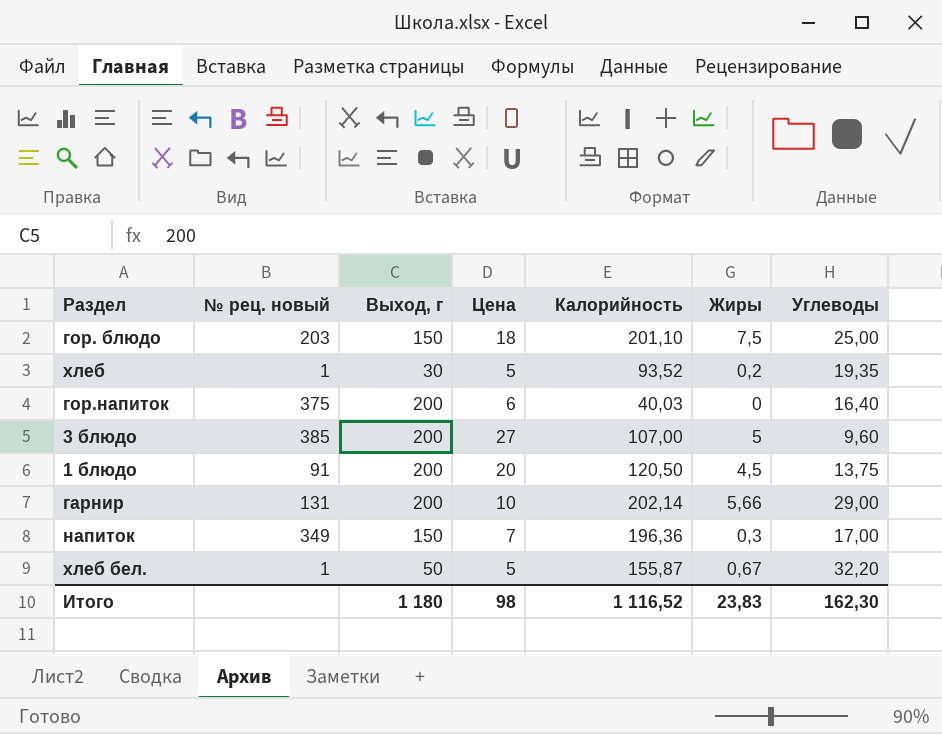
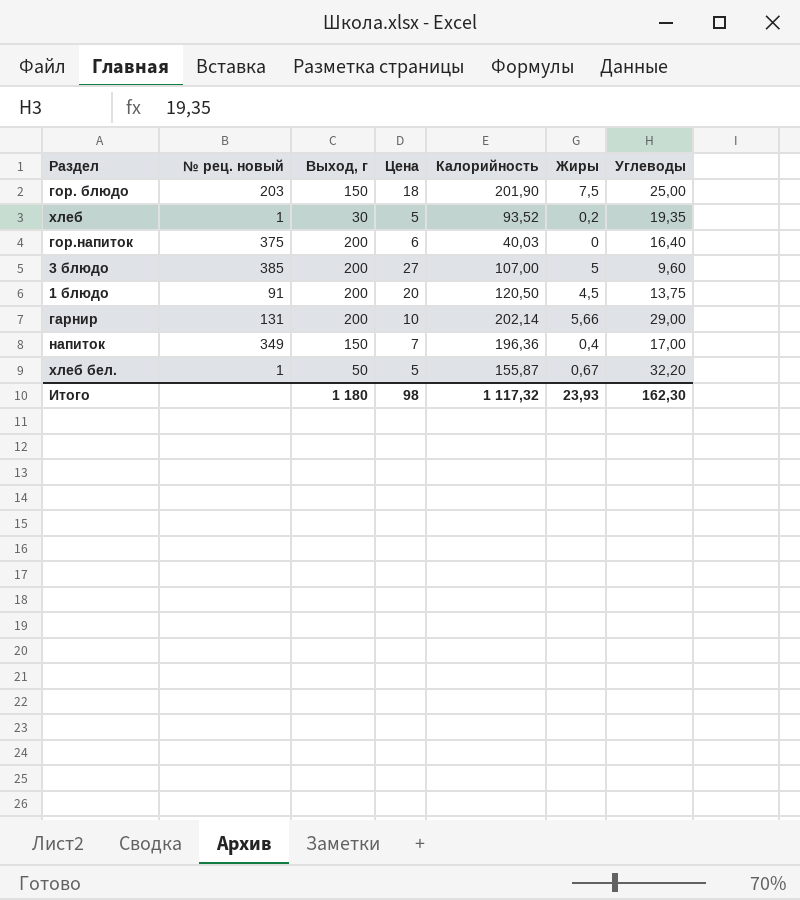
гор. блюдо | Калорийность: 201,10 -> 201,90
напиток | Жиры: 0,3 -> 0,4
Итого | Калорийность: 1 116,52 -> 1 117,32
Итого | Жиры: 23,83 -> 23,93

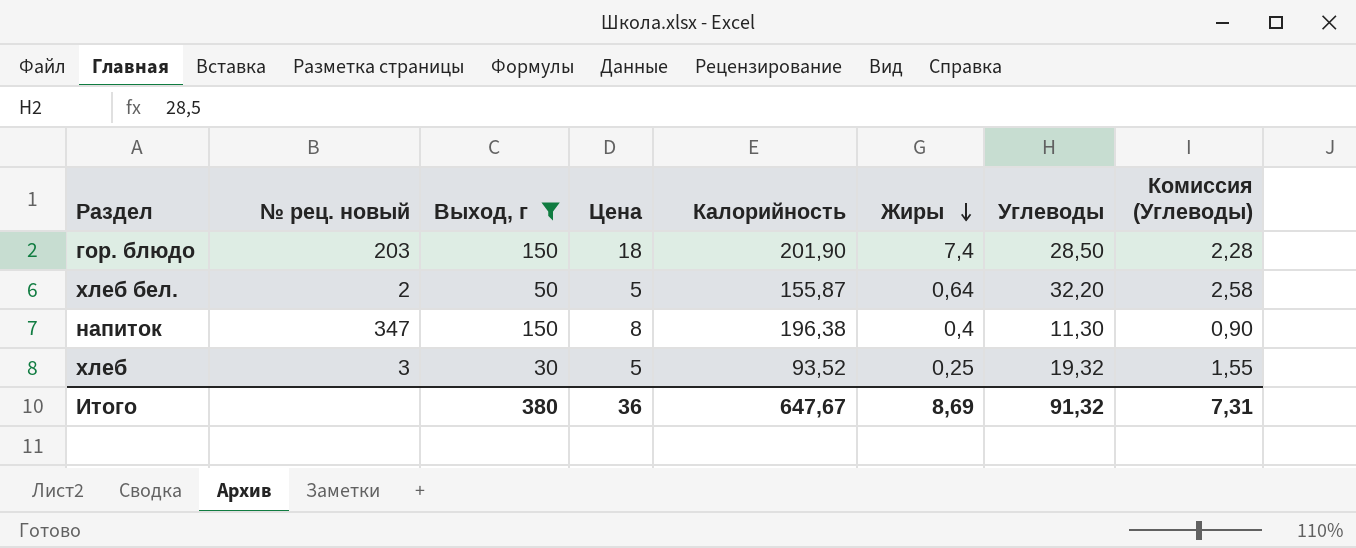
filter: none -> Выход, г != 200
row order: none -> Жиры descending
column Комиссия (Углеводы) | formula: none -> [Углеводы] * 0,08
гор. блюдо | Жиры: 7,5 -> 7,4
гор. блюдо | Углеводы: 25,00 -> 28,50
хлеб бел. | № рец. новый: 1 -> 2
хлеб бел. | Жиры: 0,67 -> 0,64
напиток | № рец. новый: 349 -> 347
напиток | Цена: 7 -> 8
напиток | Калорийность: 196,36 -> 196,38
напиток | Углеводы: 17,00 -> 11,30
хлеб | № рец. новый: 1 -> 3
хлеб | Жиры: 0,2 -> 0,25
хлеб | Углеводы: 19,35 -> 19,32
Итого | Выход, г: 1 180 -> 380
Итого | Цена: 98 -> 36
Итого | Калорийность: 1 117,32 -> 647,67
Итого | Жиры: 23,93 -> 8,69
Итого | Углеводы: 162,30 -> 91,32

